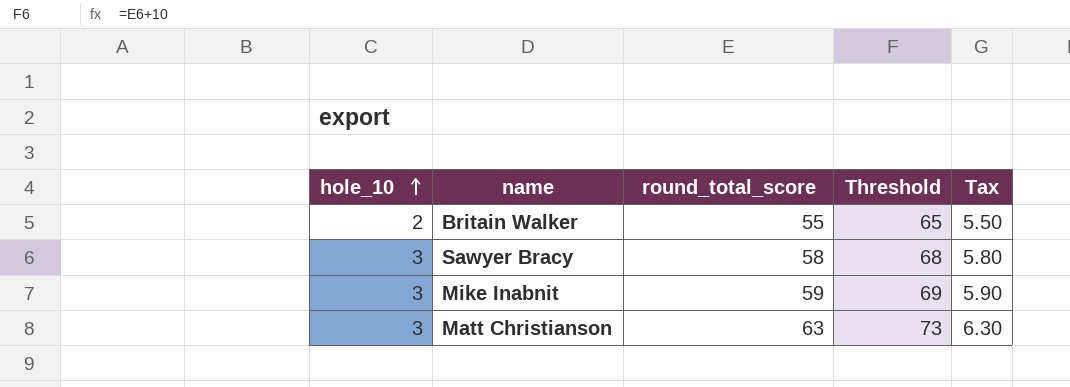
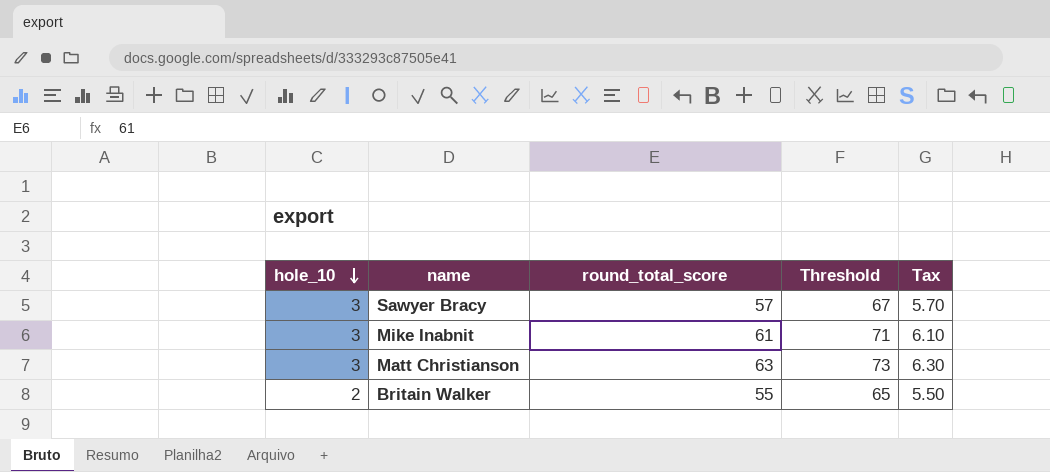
row order: hole_10 ascending -> hole_10 descending
Sawyer Bracy | round_total_score: 58 -> 57
Sawyer Bracy | Threshold: 68 -> 67
Sawyer Bracy | Tax: 5.80 -> 5.70
Mike Inabnit | round_total_score: 59 -> 61
Mike Inabnit | Threshold: 69 -> 71
Mike Inabnit | Tax: 5.90 -> 6.10

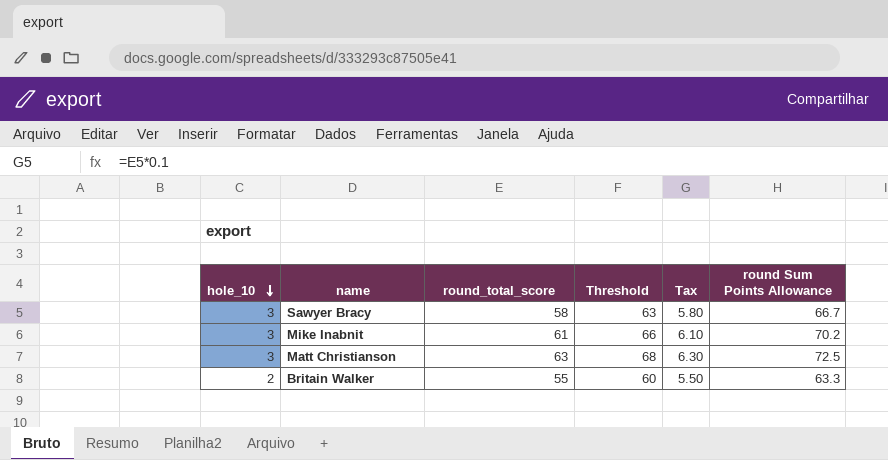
column Threshold | formula: [round_total_score] + 10 -> [round_total_score] + 5
column round Sum Points Allowance | formula: none -> [round_total_score] * 1.15
Sawyer Bracy | round_total_score: 57 -> 58
Sawyer Bracy | Tax: 5.70 -> 5.80

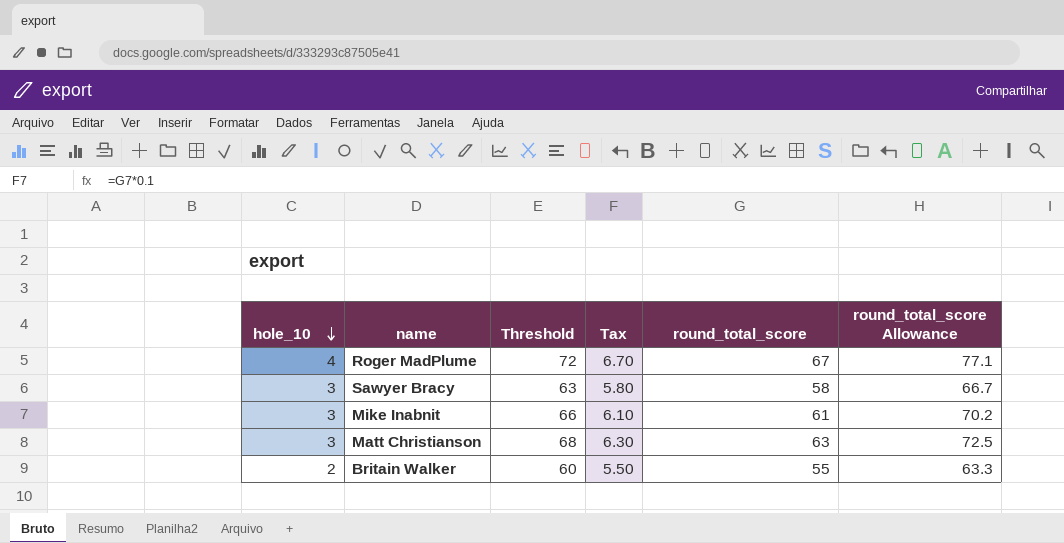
column round_total_score | position: 3 -> 5
column name: round Sum Points Allowance -> round_total_score Allowance
row Roger MadPlume: none -> 4 | 72 | 6.70 | 67 | 77.1

